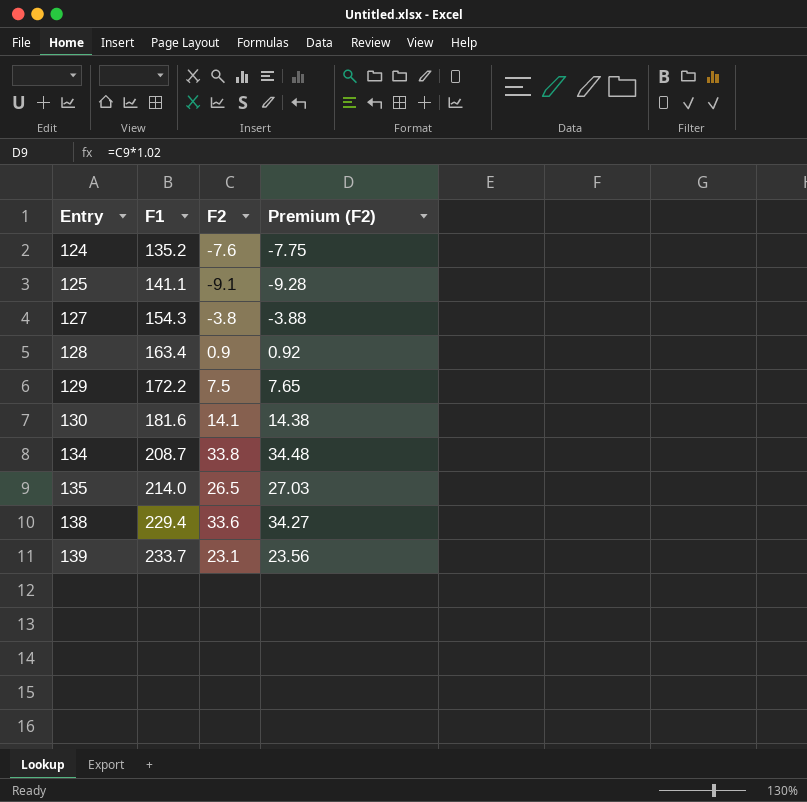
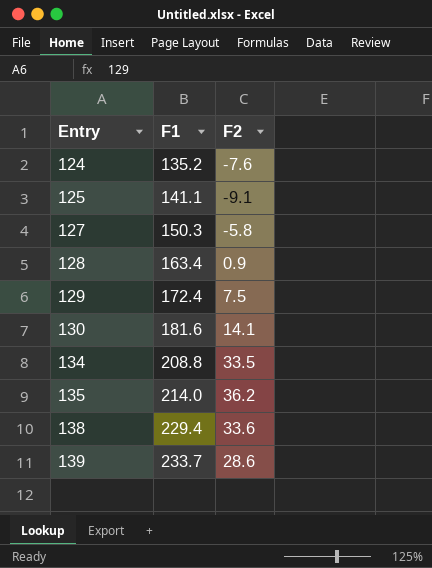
column Premium (F2) | formula: [F2] * 1.02 -> none
127 | F1: 154.3 -> 150.3
127 | F2: -3.8 -> -5.8
129 | F1: 172.2 -> 172.4
134 | F1: 208.7 -> 208.8
134 | F2: 33.8 -> 33.5
135 | F2: 26.5 -> 36.2
139 | F2: 23.1 -> 28.6

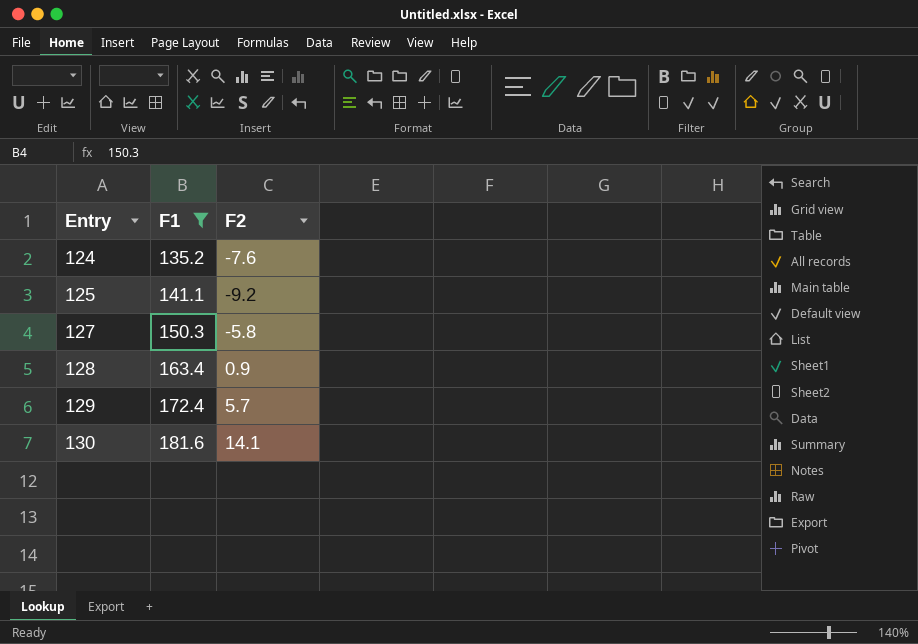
filter: none -> F1 <= 181.6
125 | F2: -9.1 -> -9.2
129 | F2: 7.5 -> 5.7

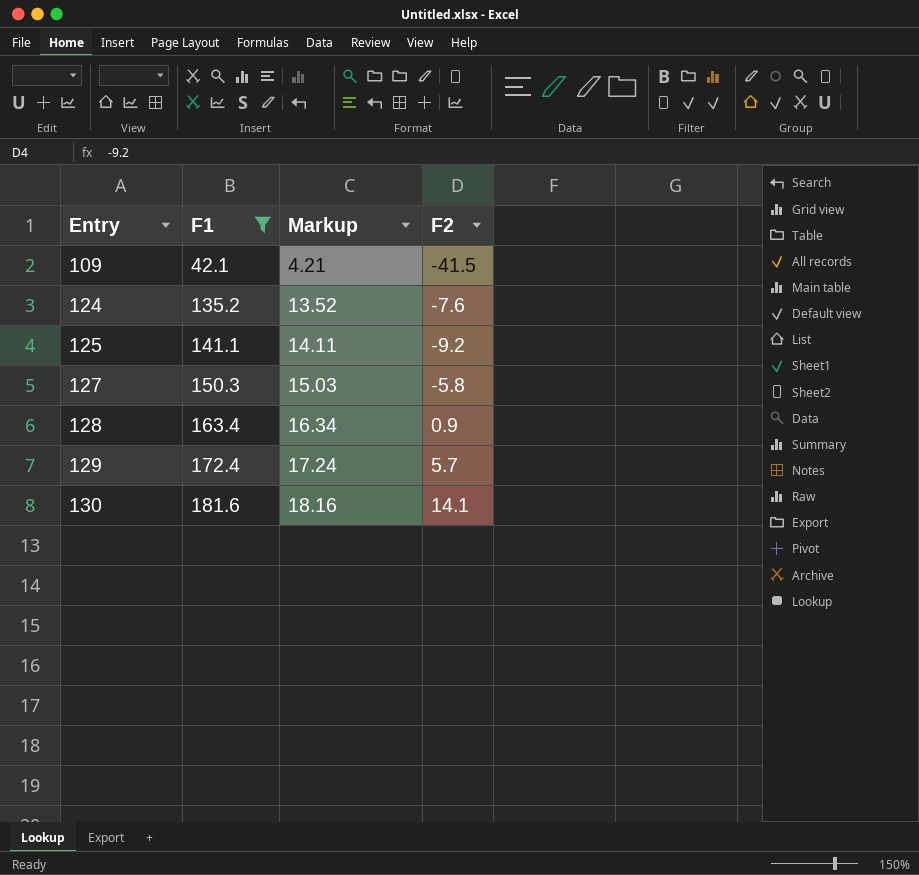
column Markup | formula: none -> [F1] * 0.1
row 109: none -> 42.1 | 4.21 | -41.5

